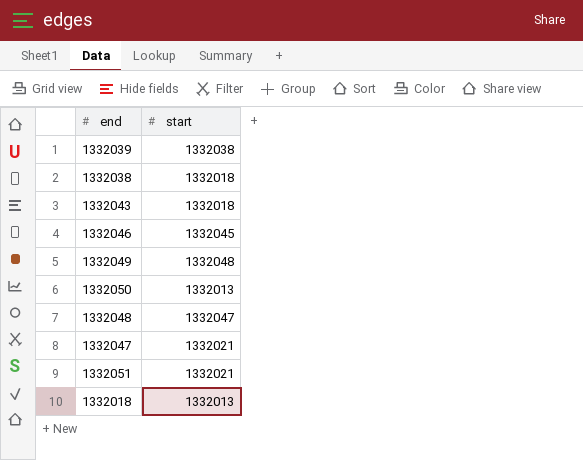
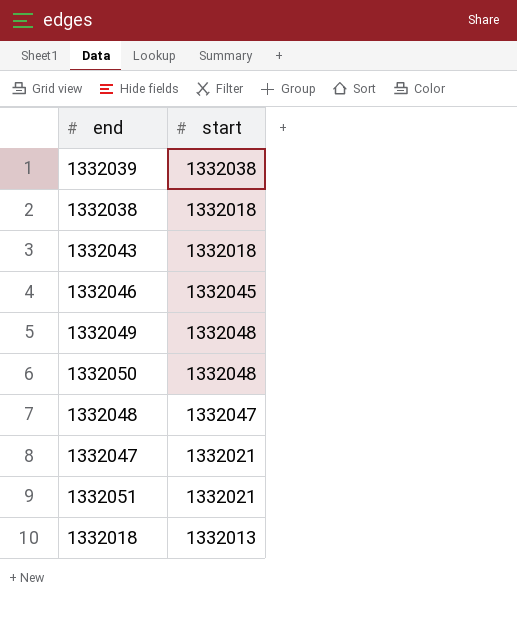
1332050 | start: 1332013 -> 1332048

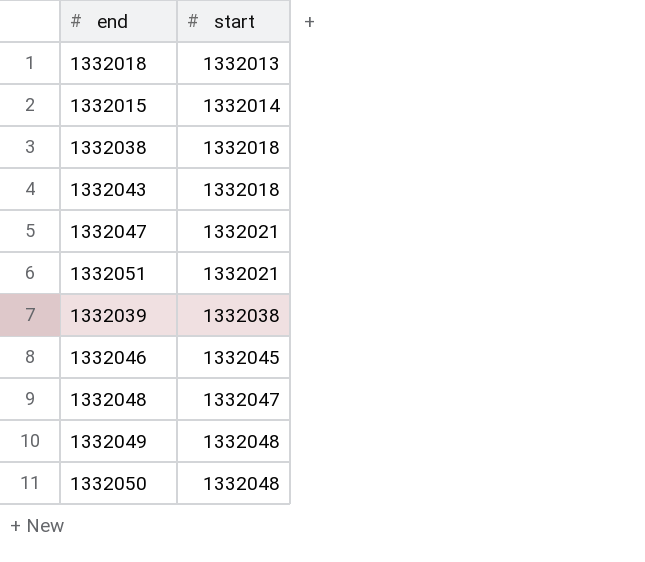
row order: none -> start ascending
row 1332015: none -> 1332014

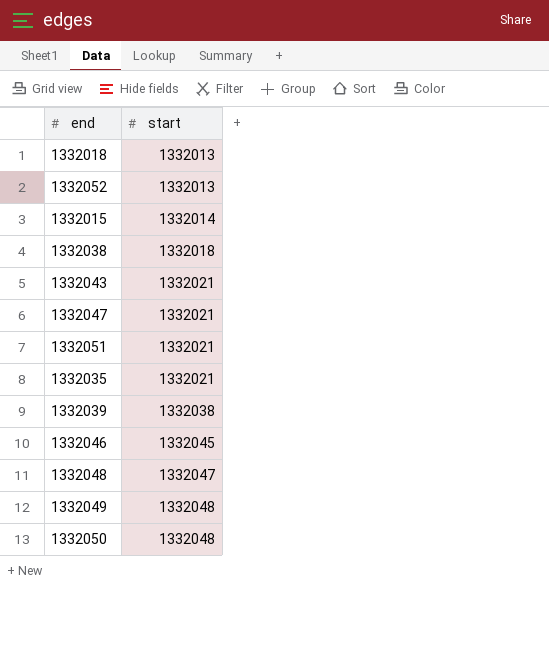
row 1332052: none -> 1332013
1332043 | start: 1332018 -> 1332021
row 1332035: none -> 1332021

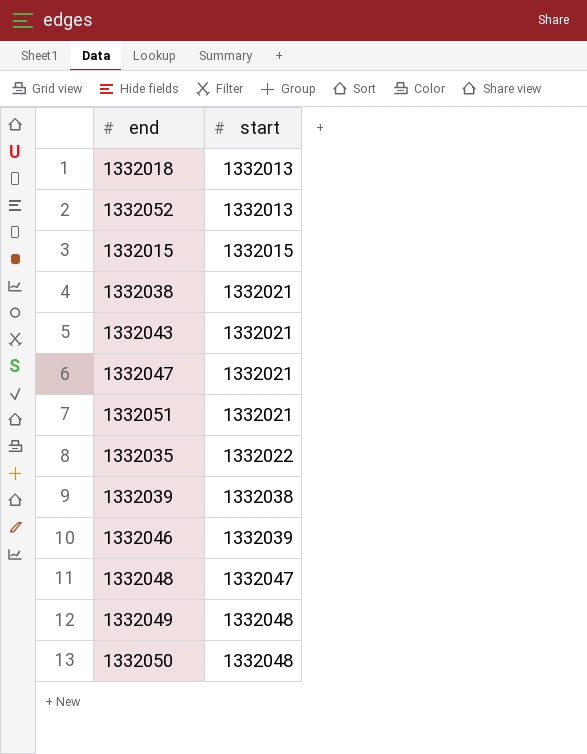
1332015 | start: 1332014 -> 1332015
1332038 | start: 1332018 -> 1332021
1332035 | start: 1332021 -> 1332022
1332046 | start: 1332045 -> 1332039

